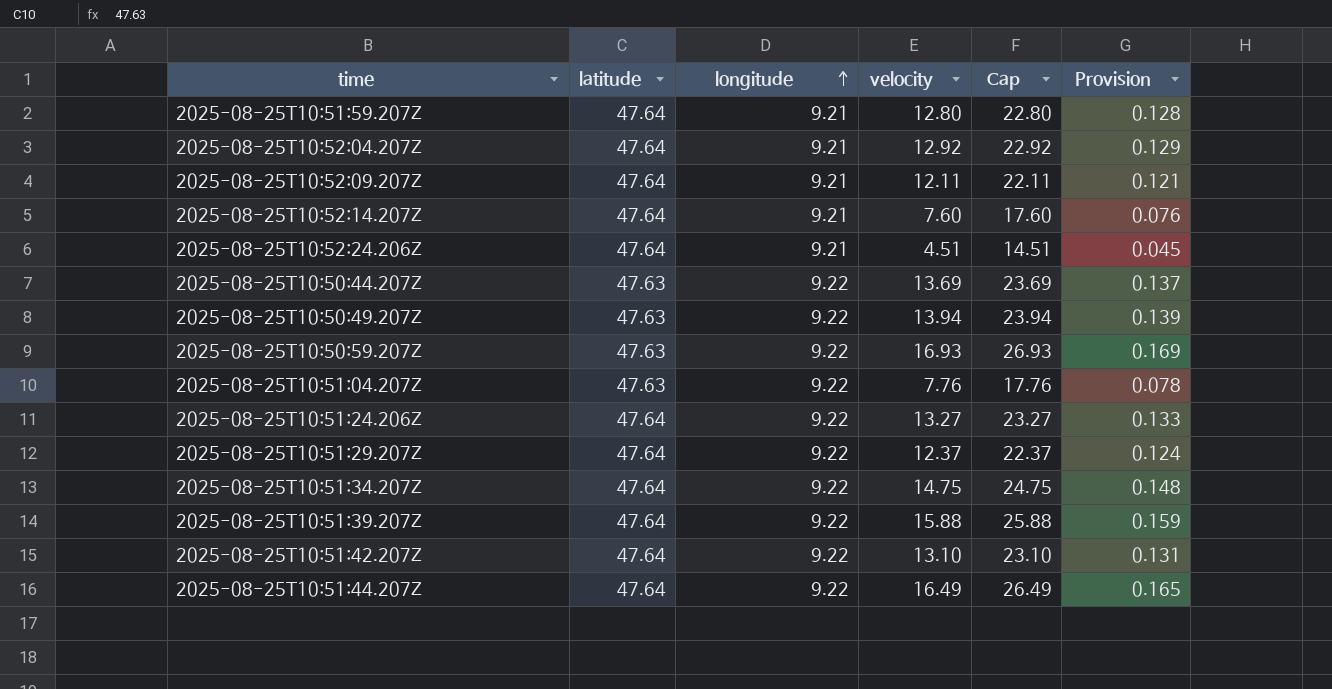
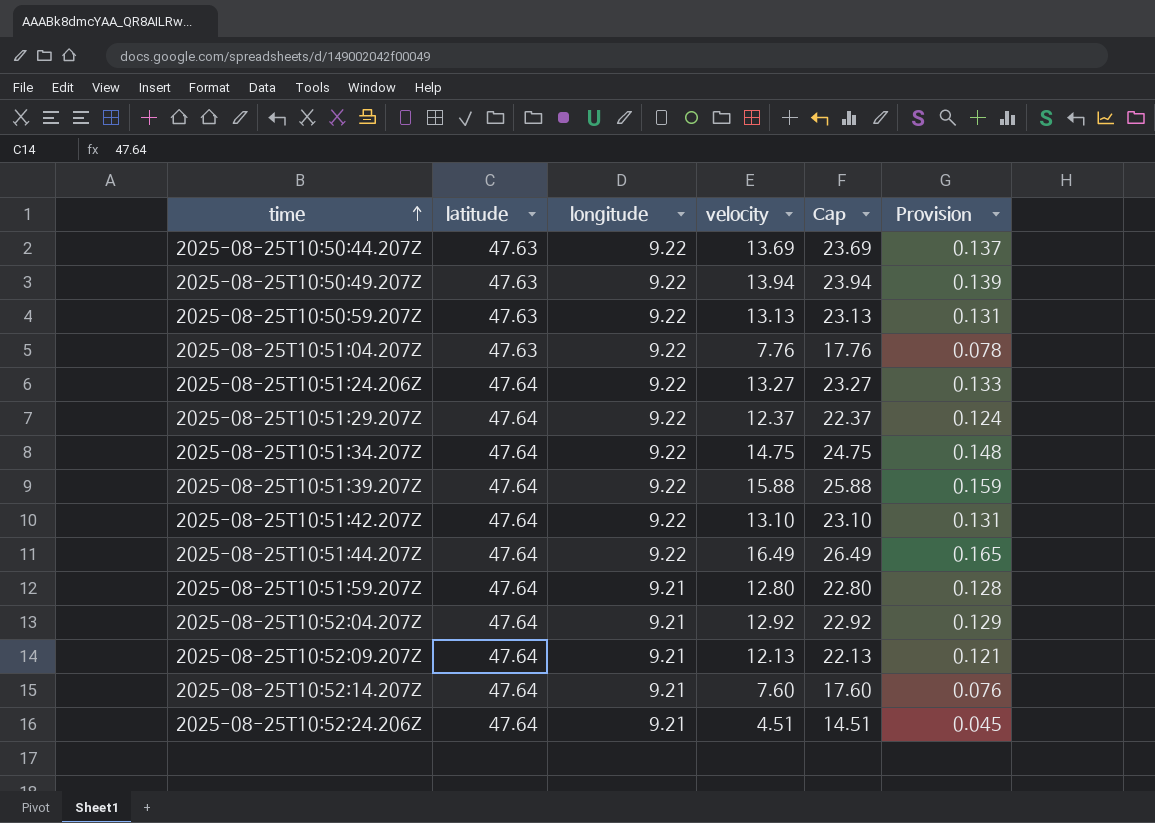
row order: longitude ascending -> time ascending
2025-08-25T10:50:59.207Z | velocity: 16.93 -> 13.13
2025-08-25T10:50:59.207Z | Cap: 26.93 -> 23.13
2025-08-25T10:50:59.207Z | Provision: 0.169 -> 0.131
2025-08-25T10:52:09.207Z | velocity: 12.11 -> 12.13
2025-08-25T10:52:09.207Z | Cap: 22.11 -> 22.13

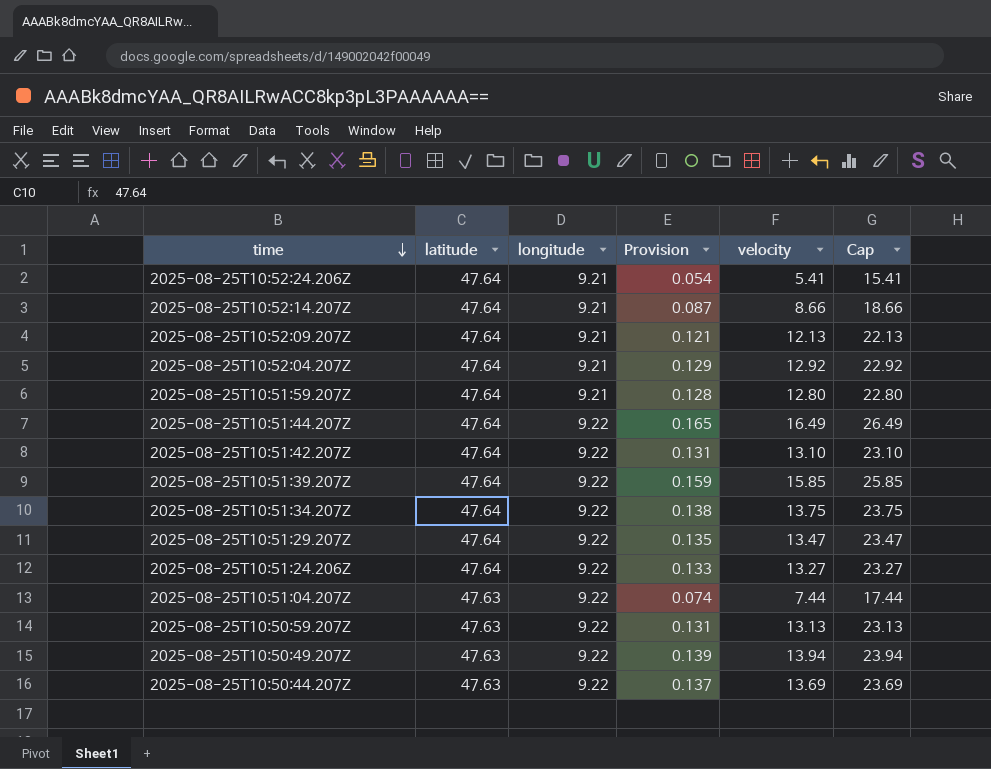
row order: time ascending -> time descending
column Provision | position: 6 -> 4
2025-08-25T10:52:24.206Z | Provision: 0.045 -> 0.054
2025-08-25T10:52:24.206Z | velocity: 4.51 -> 5.41
2025-08-25T10:52:24.206Z | Cap: 14.51 -> 15.41
2025-08-25T10:52:14.207Z | Provision: 0.076 -> 0.087
2025-08-25T10:52:14.207Z | velocity: 7.60 -> 8.66
2025-08-25T10:52:14.207Z | Cap: 17.60 -> 18.66
2025-08-25T10:51:39.207Z | velocity: 15.88 -> 15.85
2025-08-25T10:51:39.207Z | Cap: 25.88 -> 25.85
2025-08-25T10:51:34.207Z | Provision: 0.148 -> 0.138
2025-08-25T10:51:34.207Z | velocity: 14.75 -> 13.75
2025-08-25T10:51:34.207Z | Cap: 24.75 -> 23.75
2025-08-25T10:51:29.207Z | Provision: 0.124 -> 0.135
2025-08-25T10:51:29.207Z | velocity: 12.37 -> 13.47
2025-08-25T10:51:29.207Z | Cap: 22.37 -> 23.47
2025-08-25T10:51:04.207Z | Provision: 0.078 -> 0.074
2025-08-25T10:51:04.207Z | velocity: 7.76 -> 7.44
2025-08-25T10:51:04.207Z | Cap: 17.76 -> 17.44

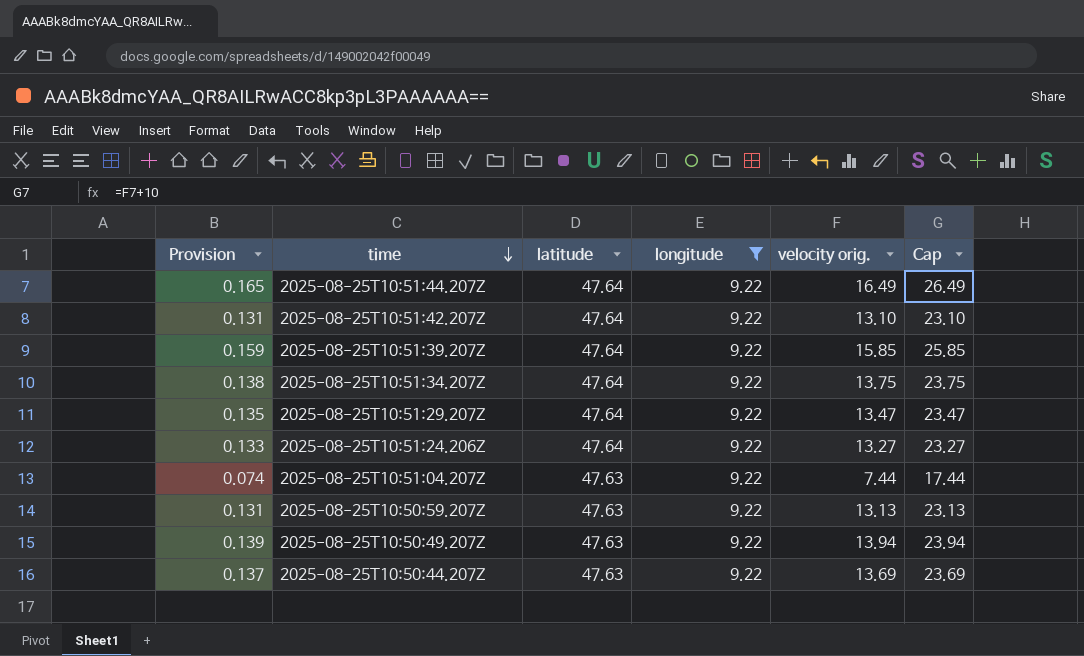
filter: none -> longitude = 9.22
column Provision | position: 4 -> 1
column name: velocity -> velocity orig.

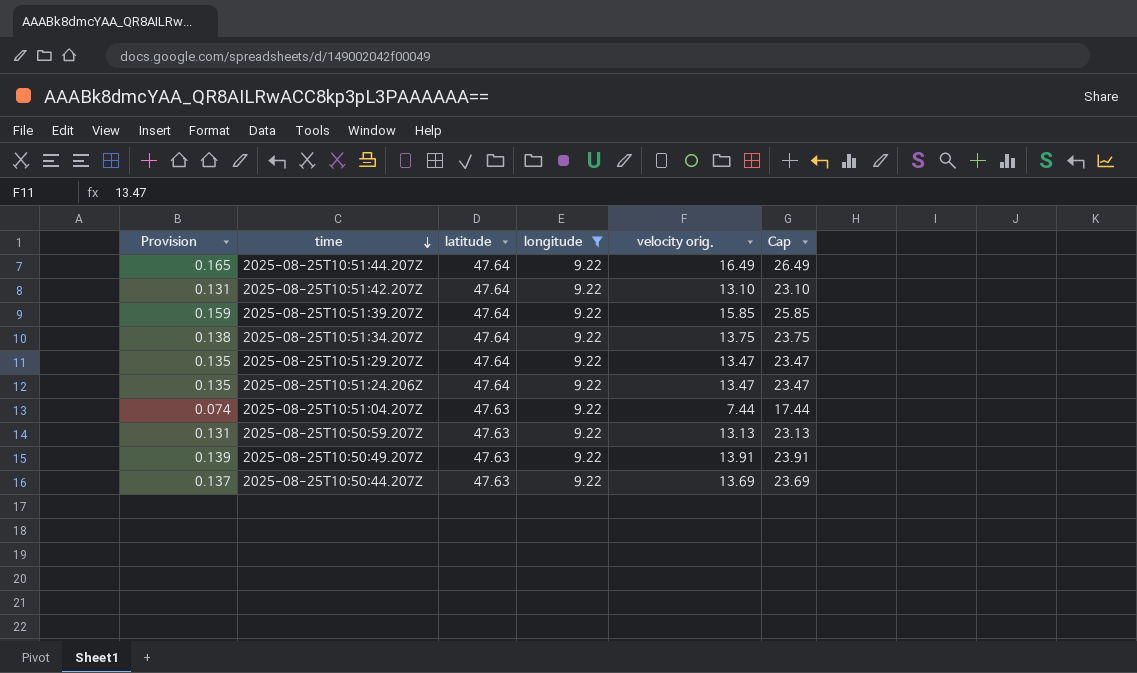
2025-08-25T10:51:24.206Z | Provision: 0.133 -> 0.135
2025-08-25T10:51:24.206Z | velocity orig.: 13.27 -> 13.47
2025-08-25T10:51:24.206Z | Cap: 23.27 -> 23.47
2025-08-25T10:50:49.207Z | velocity orig.: 13.94 -> 13.91
2025-08-25T10:50:49.207Z | Cap: 23.94 -> 23.91

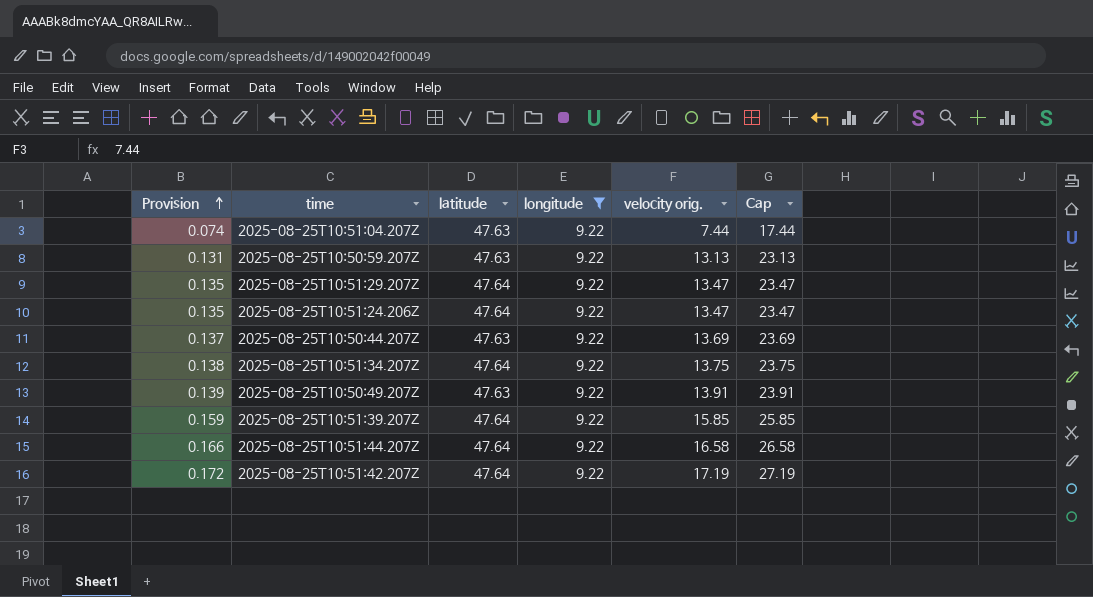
row order: time descending -> Provision ascending
2025-08-25T10:51:44.207Z | Provision: 0.165 -> 0.166
2025-08-25T10:51:44.207Z | velocity orig.: 16.49 -> 16.58
2025-08-25T10:51:44.207Z | Cap: 26.49 -> 26.58
2025-08-25T10:51:42.207Z | Provision: 0.131 -> 0.172
2025-08-25T10:51:42.207Z | velocity orig.: 13.10 -> 17.19
2025-08-25T10:51:42.207Z | Cap: 23.10 -> 27.19

